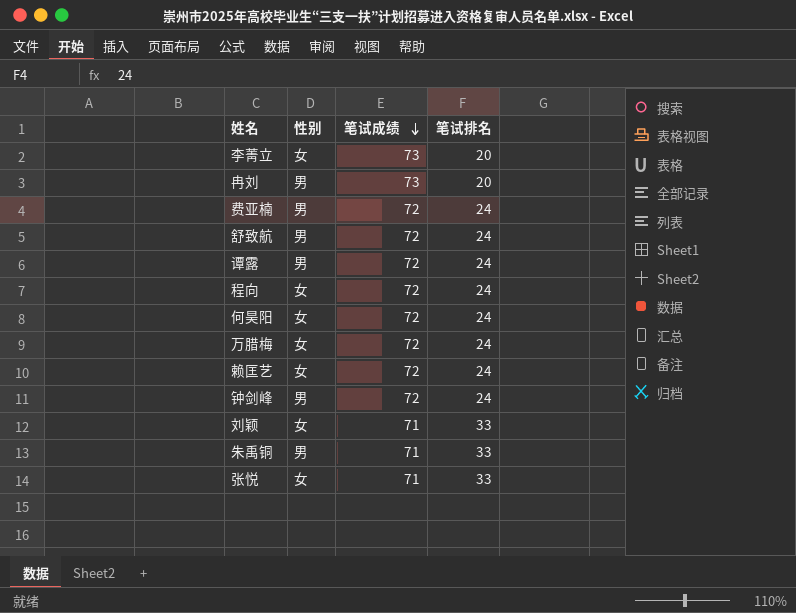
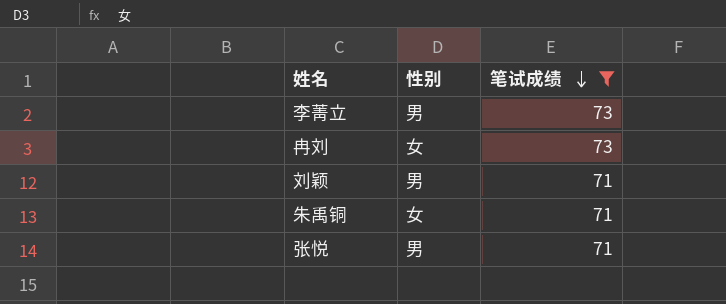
filter: none -> 笔试成绩 != 72
column 笔试排名 | position: 4 -> none
李菁立 | 性别: 女 -> 男
冉刘 | 性别: 男 -> 女
刘颖 | 性别: 女 -> 男
朱禹铜 | 性别: 男 -> 女
张悦 | 性别: 女 -> 男

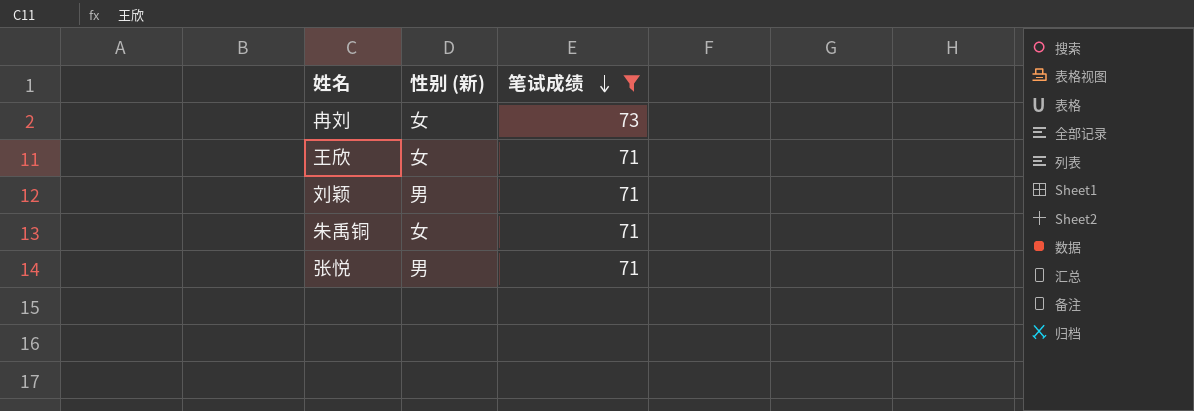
column name: 性别 -> 性别 (新)
row 李菁立: 男 | 73 -> none
row 王欣: none -> 女 | 71

